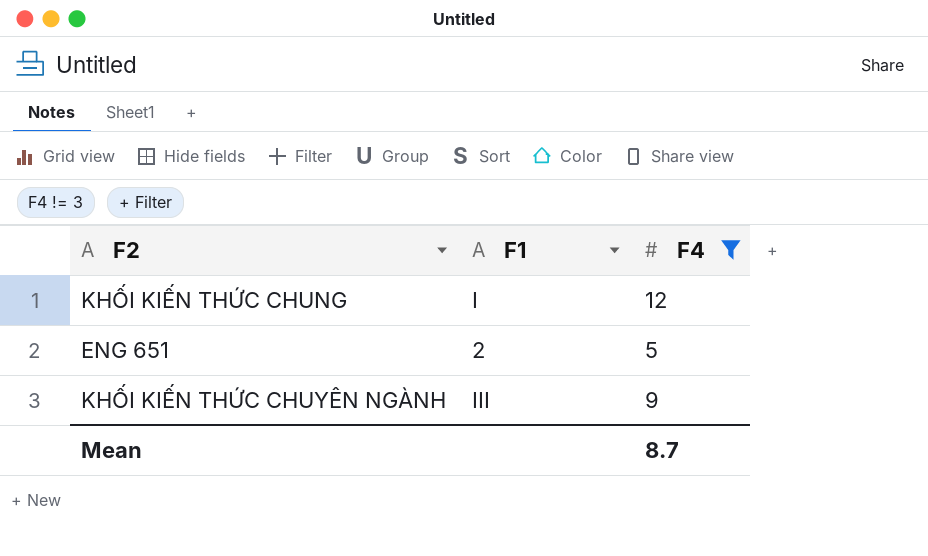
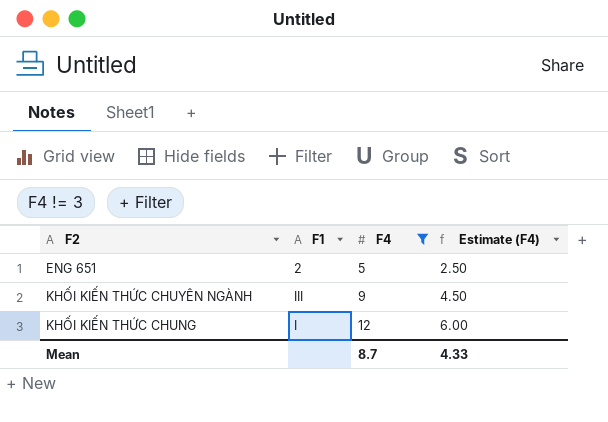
row order: none -> F4 ascending
column Estimate (F4) | formula: none -> [F4] * 0.5

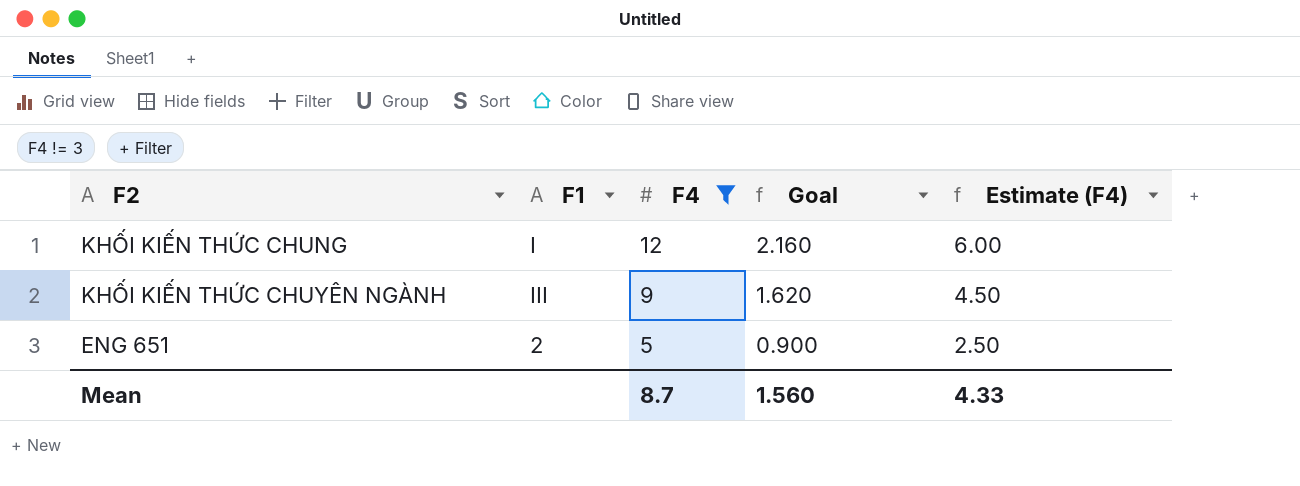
row order: F4 ascending -> F4 descending
column Goal | formula: none -> [F4] * 0.18

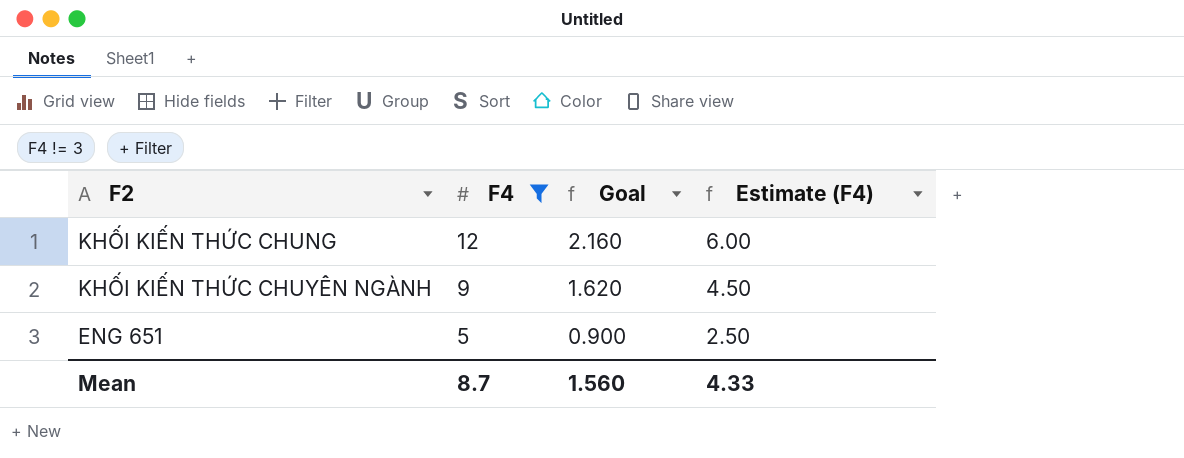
column F1 | position: 2 -> none

